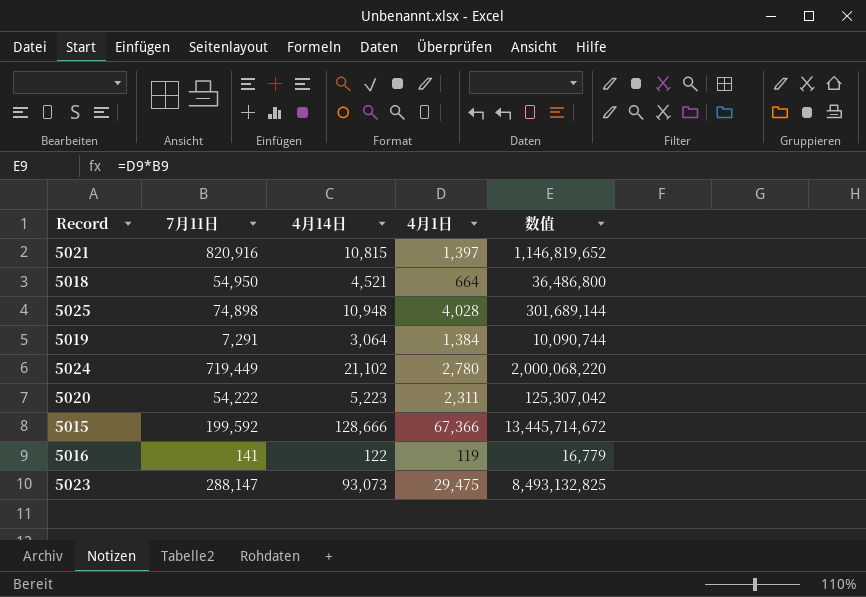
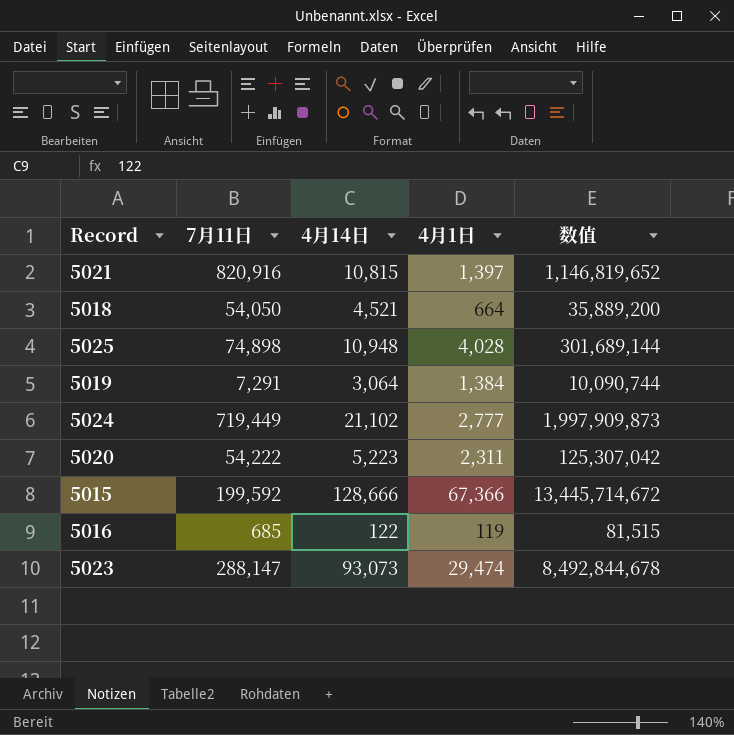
5018 | 7月11日: 54,950 -> 54,050
5018 | 数值: 36,486,800 -> 35,889,200
5024 | 4月1日: 2,780 -> 2,777
5024 | 数值: 2,000,068,220 -> 1,997,909,873
5016 | 7月11日: 141 -> 685
5016 | 数值: 16,779 -> 81,515
5023 | 4月1日: 29,475 -> 29,474
5023 | 数值: 8,493,132,825 -> 8,492,844,678

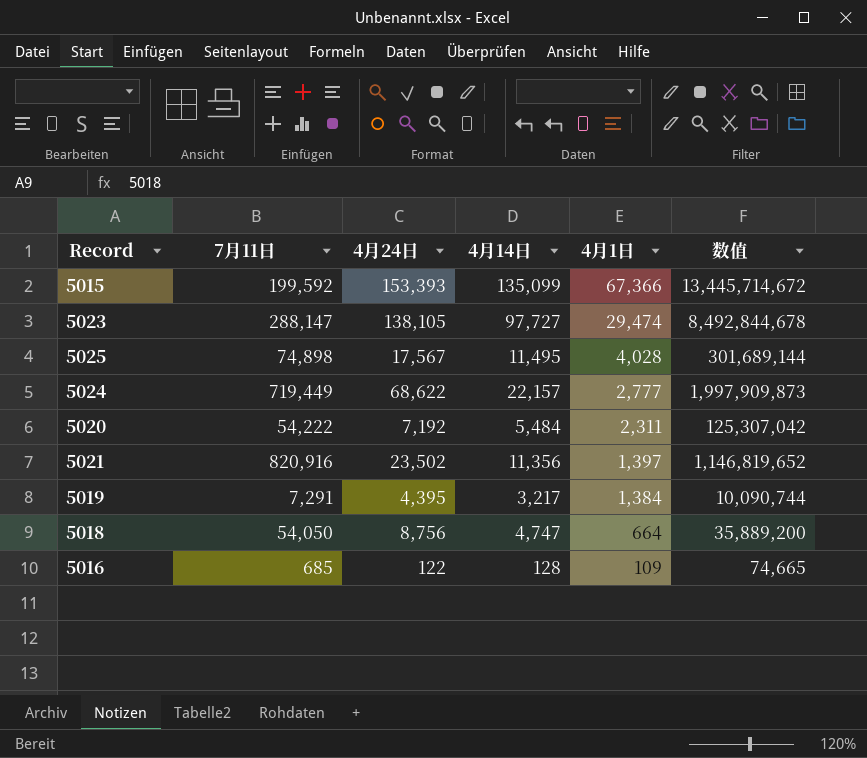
row order: none -> 4月1日 descending
column 4月24日 | position: none -> 3
5015 | 4月14日: 128,666 -> 135,099
5023 | 4月14日: 93,073 -> 97,727
5025 | 4月14日: 10,948 -> 11,495
5024 | 4月14日: 21,102 -> 22,157
5020 | 4月14日: 5,223 -> 5,484
5021 | 4月14日: 10,815 -> 11,356
5019 | 4月14日: 3,064 -> 3,217
5018 | 4月14日: 4,521 -> 4,747
5016 | 4月14日: 122 -> 128
5016 | 4月1日: 119 -> 109
5016 | 数值: 81,515 -> 74,665

